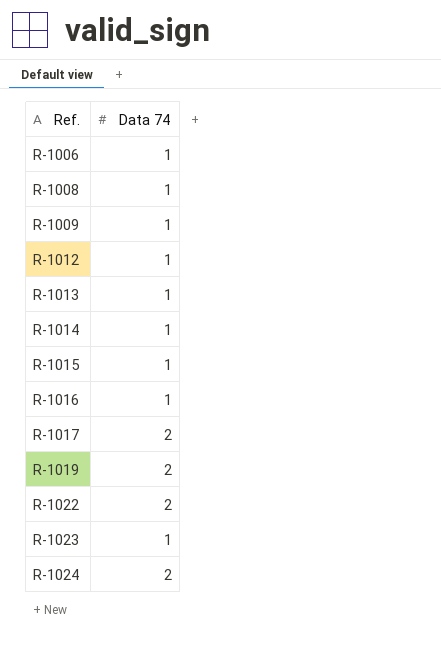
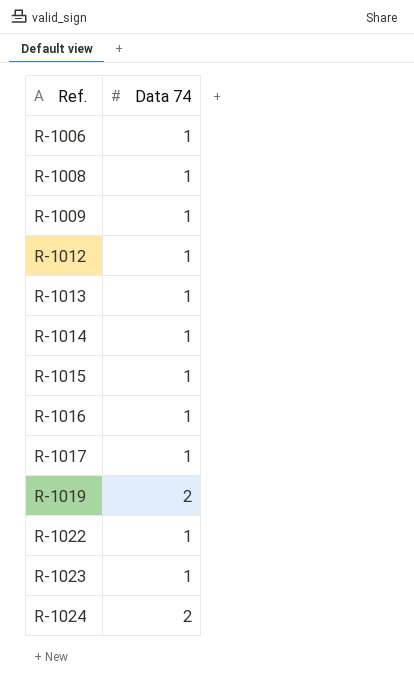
R-1017 | Data 74: 2 -> 1
R-1022 | Data 74: 2 -> 1

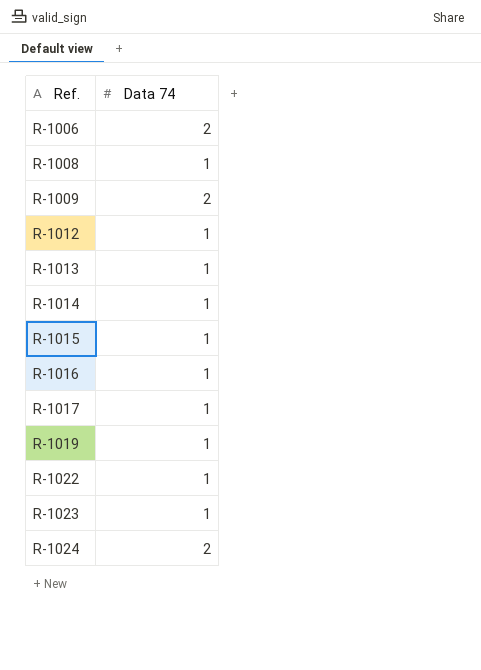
R-1006 | Data 74: 1 -> 2
R-1009 | Data 74: 1 -> 2
R-1019 | Data 74: 2 -> 1

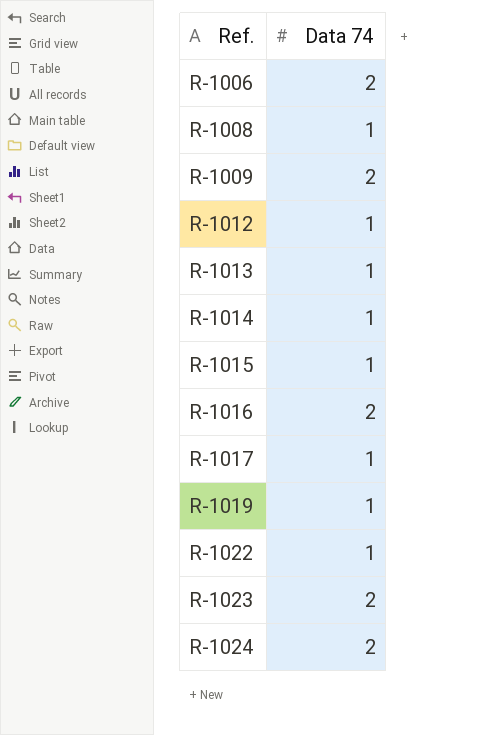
R-1016 | Data 74: 1 -> 2
R-1023 | Data 74: 1 -> 2

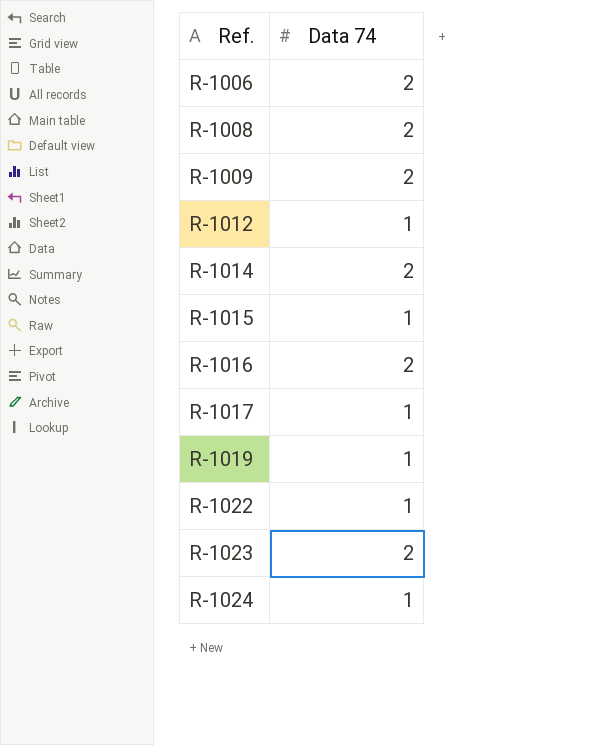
row R-1013: 1 -> none
R-1008 | Data 74: 1 -> 2
R-1014 | Data 74: 1 -> 2
R-1024 | Data 74: 2 -> 1

